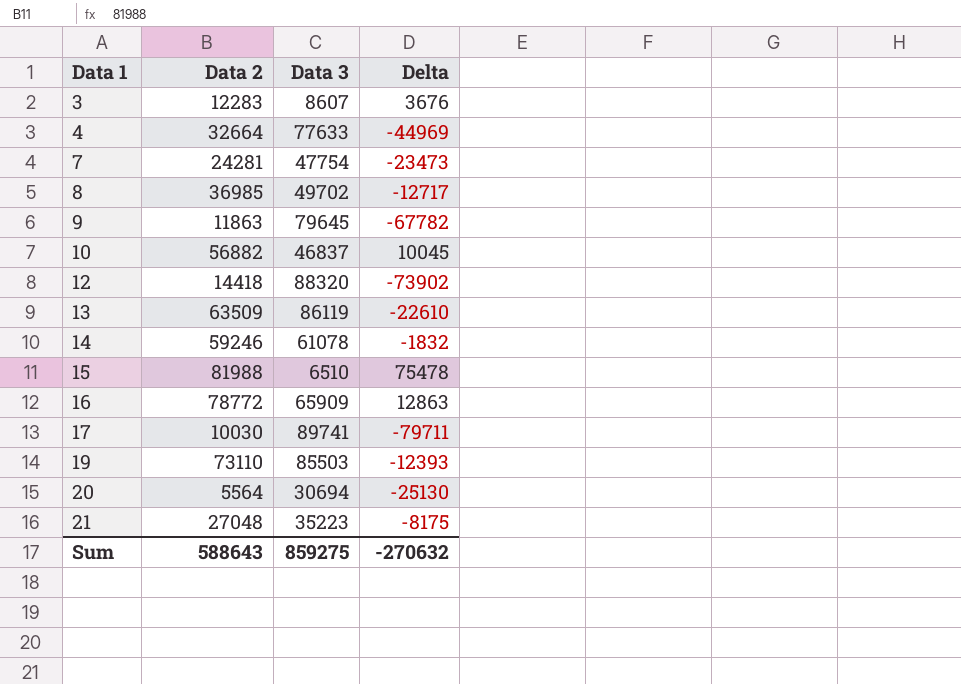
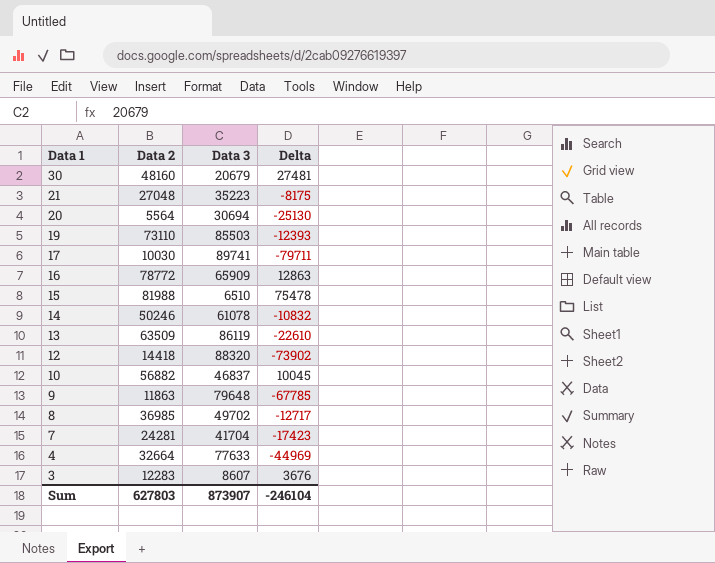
row order: Data 1 ascending -> Data 1 descending
row 30: none -> 48160 | 20679 | 27481
14 | Data 2: 59246 -> 50246
14 | Delta: -1832 -> -10832
9 | Data 3: 79645 -> 79648
9 | Delta: -67782 -> -67785
7 | Data 3: 47754 -> 41704
7 | Delta: -23473 -> -17423
Sum | Data 2: 588643 -> 627803
Sum | Data 3: 859275 -> 873907
Sum | Delta: -270632 -> -246104

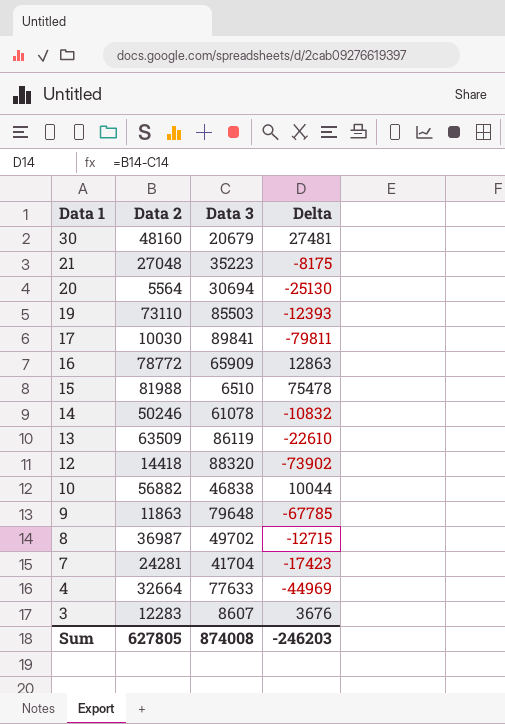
17 | Data 3: 89741 -> 89841
17 | Delta: -79711 -> -79811
10 | Data 3: 46837 -> 46838
10 | Delta: 10045 -> 10044
8 | Data 2: 36985 -> 36987
8 | Delta: -12717 -> -12715
Sum | Data 2: 627803 -> 627805
Sum | Data 3: 873907 -> 874008
Sum | Delta: -246104 -> -246203

